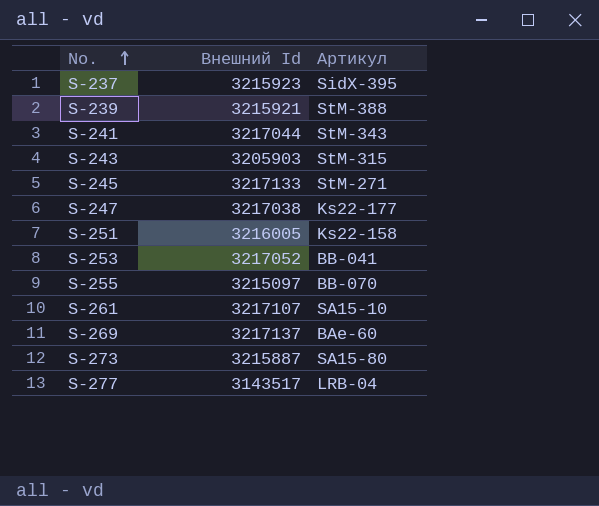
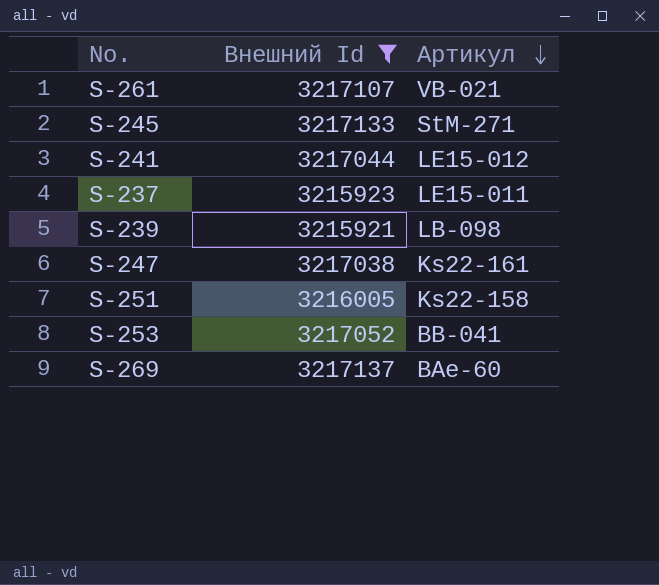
filter: none -> Внешний Id >= 3215921
row order: No. ascending -> Артикул descending
S-261 | Артикул: SA15-10 -> VB-021
S-241 | Артикул: StM-343 -> LE15-012
S-237 | Артикул: SidX-395 -> LE15-011
S-239 | Артикул: StM-388 -> LB-098
S-247 | Артикул: Ks22-177 -> Ks22-161

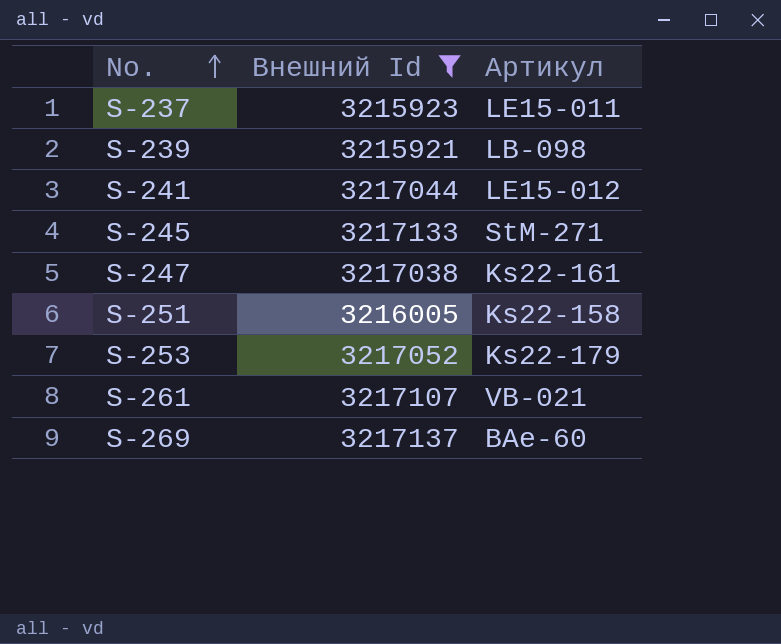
row order: Артикул descending -> No. ascending
S-253 | Артикул: BB-041 -> Ks22-179

